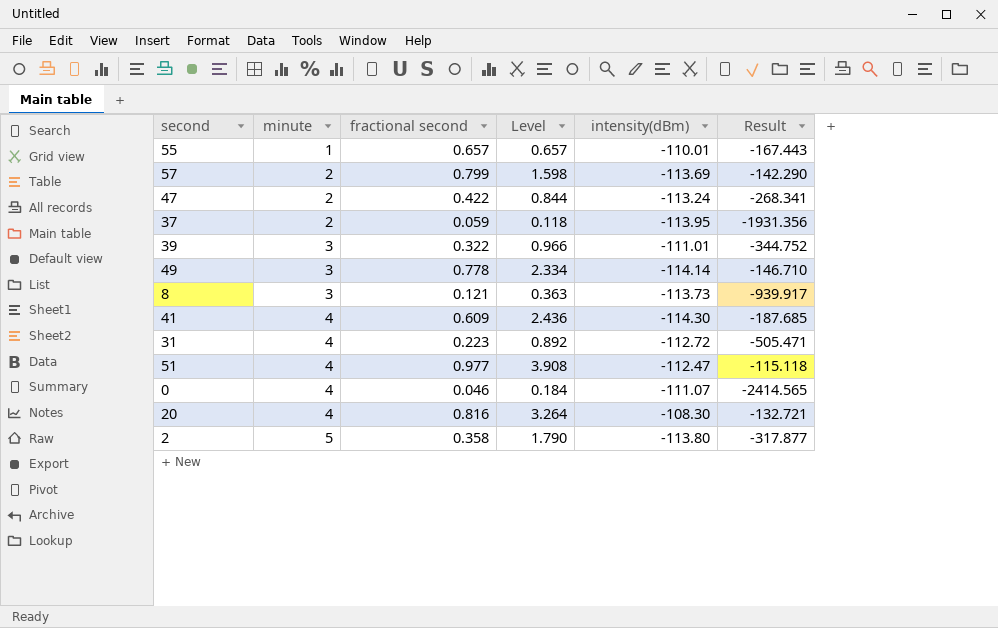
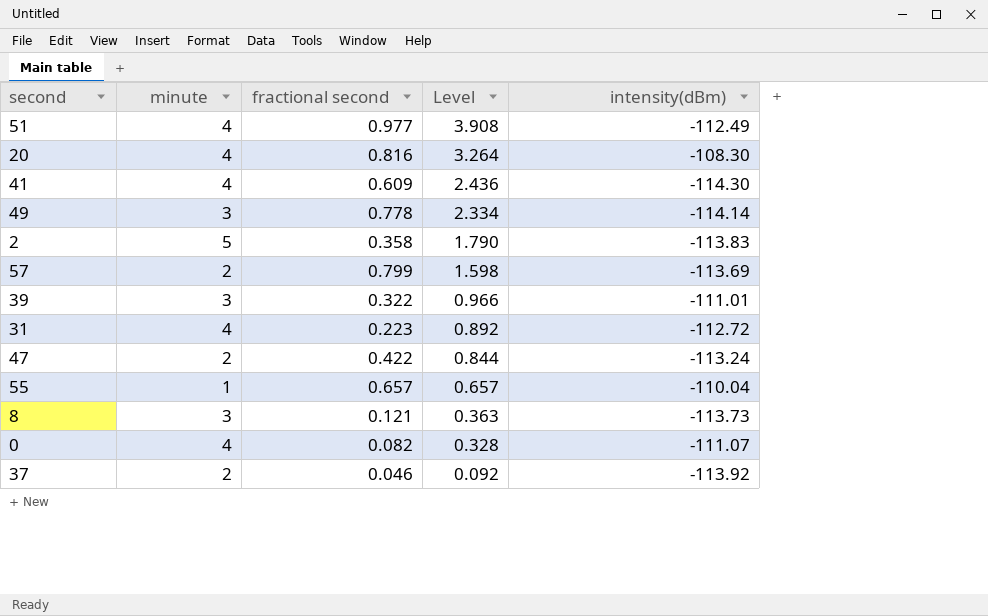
row order: minute ascending -> Level descending
column Result | formula: [intensity(dBm)] / [fractional second] -> none
51 | intensity(dBm): -112.47 -> -112.49
2 | intensity(dBm): -113.80 -> -113.83
55 | intensity(dBm): -110.01 -> -110.04
0 | fractional second: 0.046 -> 0.082
0 | Level: 0.184 -> 0.328
37 | fractional second: 0.059 -> 0.046
37 | Level: 0.118 -> 0.092
37 | intensity(dBm): -113.95 -> -113.92

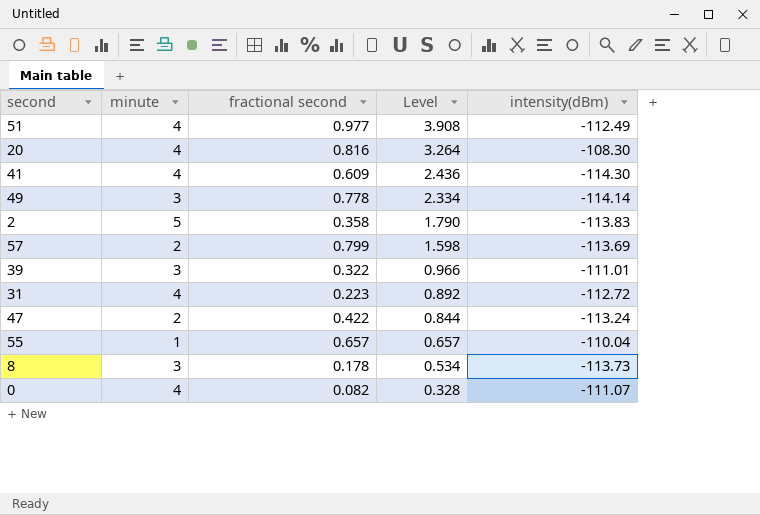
row 37: 2 | 0.046 | 0.092 | -113.92 -> none
8 | fractional second: 0.121 -> 0.178
8 | Level: 0.363 -> 0.534

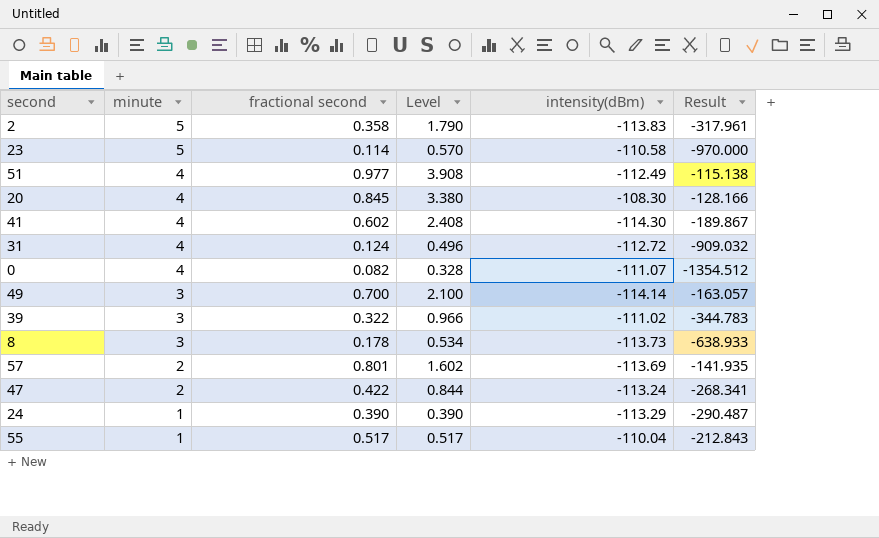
row order: Level descending -> minute descending
column Result | formula: none -> [intensity(dBm)] / [fractional second]
row 23: none -> 5 | 0.114 | 0.570 | -110.58 | -970.000
20 | fractional second: 0.816 -> 0.845
20 | Level: 3.264 -> 3.380
41 | fractional second: 0.609 -> 0.602
41 | Level: 2.436 -> 2.408
31 | fractional second: 0.223 -> 0.124
31 | Level: 0.892 -> 0.496
49 | fractional second: 0.778 -> 0.700
49 | Level: 2.334 -> 2.100
39 | intensity(dBm): -111.01 -> -111.02
57 | fractional second: 0.799 -> 0.801
57 | Level: 1.598 -> 1.602
row 24: none -> 1 | 0.390 | 0.390 | -113.29 | -290.487
55 | fractional second: 0.657 -> 0.517
55 | Level: 0.657 -> 0.517

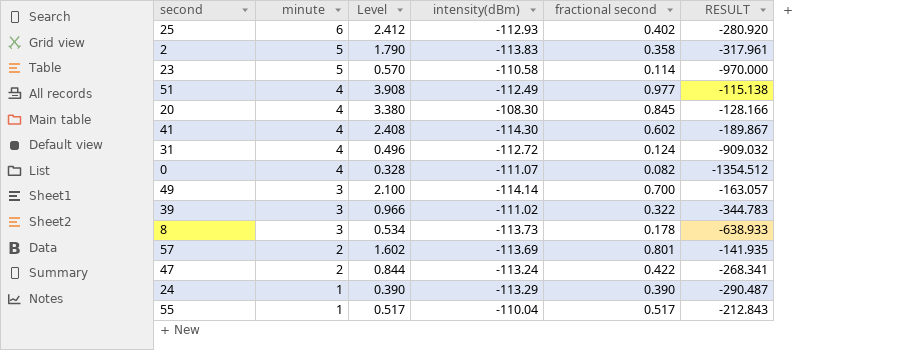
column fractional second | position: 3 -> 5
column name: Result -> RESULT
row 25: none -> 6 | 2.412 | -112.93 | 0.402 | -280.920

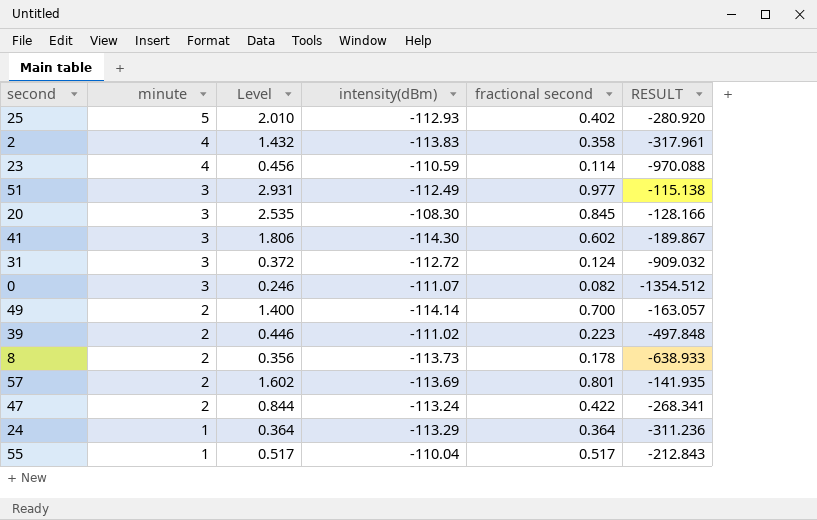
25 | minute: 6 -> 5
25 | Level: 2.412 -> 2.010
2 | minute: 5 -> 4
2 | Level: 1.790 -> 1.432
23 | minute: 5 -> 4
23 | Level: 0.570 -> 0.456
23 | intensity(dBm): -110.58 -> -110.59
23 | RESULT: -970.000 -> -970.088
51 | minute: 4 -> 3
51 | Level: 3.908 -> 2.931
20 | minute: 4 -> 3
20 | Level: 3.380 -> 2.535
41 | minute: 4 -> 3
41 | Level: 2.408 -> 1.806
31 | minute: 4 -> 3
31 | Level: 0.496 -> 0.372
0 | minute: 4 -> 3
0 | Level: 0.328 -> 0.246
49 | minute: 3 -> 2
49 | Level: 2.100 -> 1.400
39 | minute: 3 -> 2
39 | Level: 0.966 -> 0.446
39 | fractional second: 0.322 -> 0.223
39 | RESULT: -344.783 -> -497.848
8 | minute: 3 -> 2
8 | Level: 0.534 -> 0.356
24 | Level: 0.390 -> 0.364
24 | fractional second: 0.390 -> 0.364
24 | RESULT: -290.487 -> -311.236

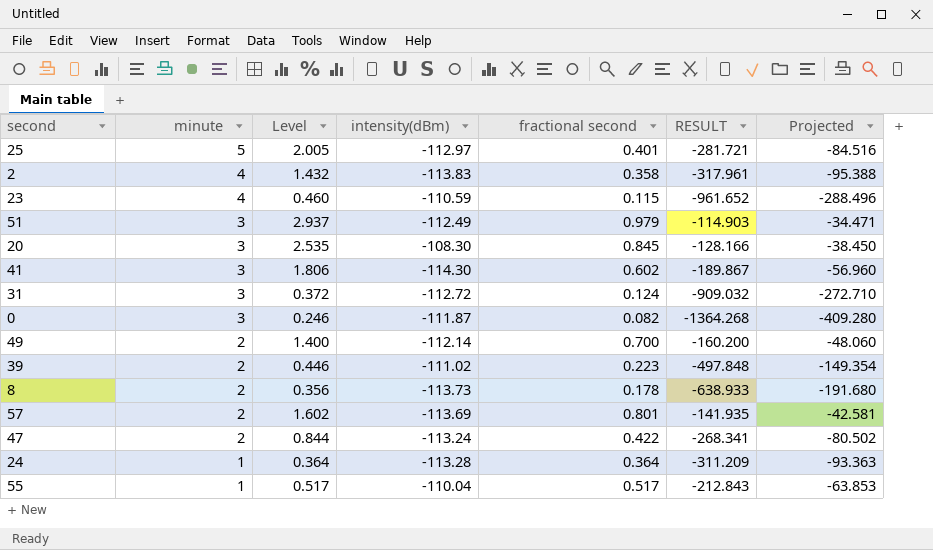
column Projected | formula: none -> [RESULT] * 0.3
25 | Level: 2.010 -> 2.005
25 | intensity(dBm): -112.93 -> -112.97
25 | fractional second: 0.402 -> 0.401
25 | RESULT: -280.920 -> -281.721
23 | Level: 0.456 -> 0.460
23 | fractional second: 0.114 -> 0.115
23 | RESULT: -970.088 -> -961.652
51 | Level: 2.931 -> 2.937
51 | fractional second: 0.977 -> 0.979
51 | RESULT: -115.138 -> -114.903
0 | intensity(dBm): -111.07 -> -111.87
0 | RESULT: -1354.512 -> -1364.268
49 | intensity(dBm): -114.14 -> -112.14
49 | RESULT: -163.057 -> -160.200
24 | intensity(dBm): -113.29 -> -113.28
24 | RESULT: -311.236 -> -311.209

